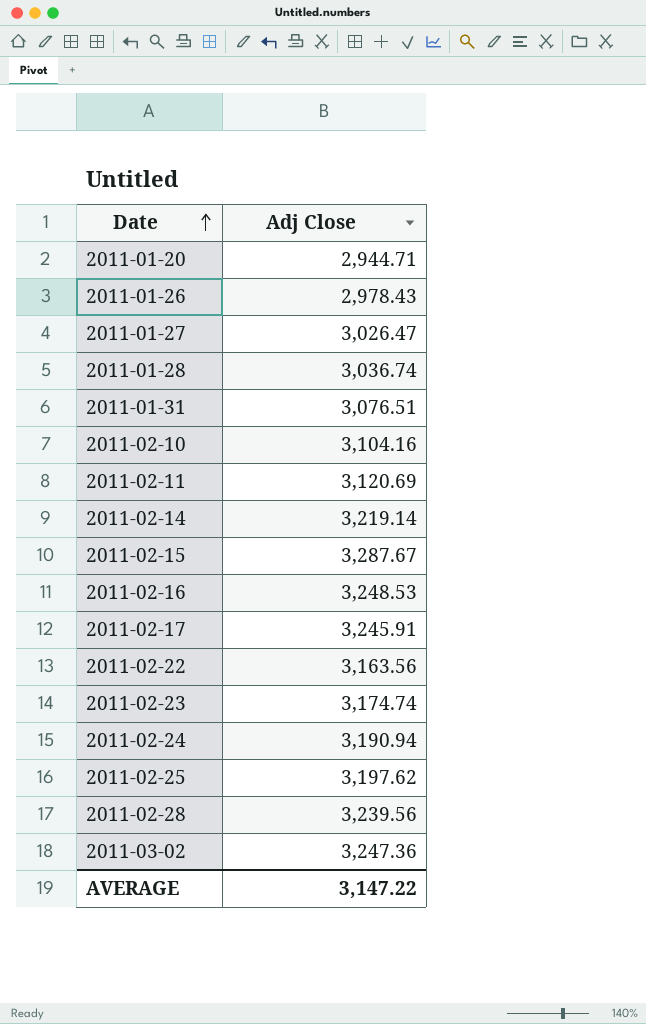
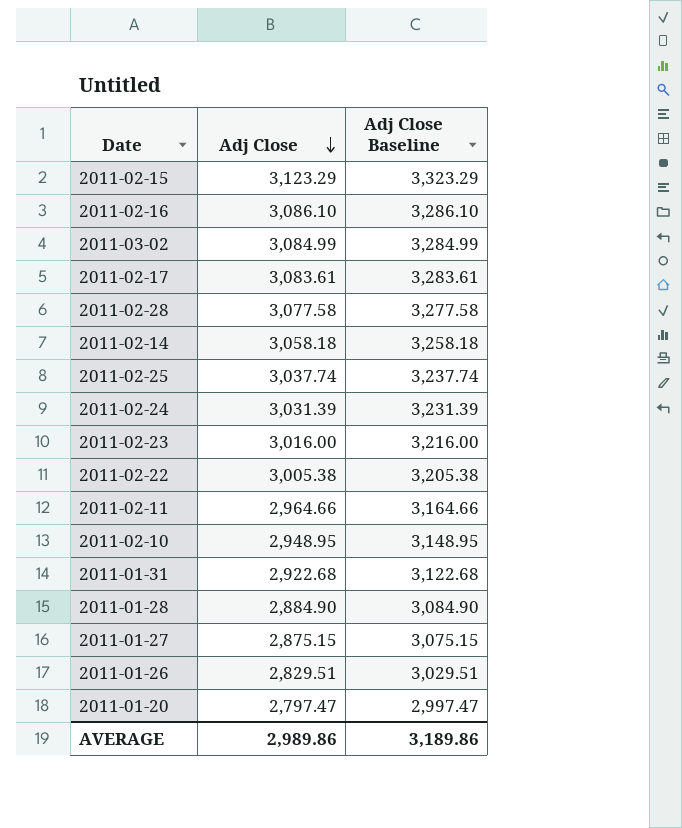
row order: Date ascending -> Adj Close descending
column Adj Close Baseline | formula: none -> [Adj Close] + 200
2011-02-15 | Adj Close: 3,287.67 -> 3,123.29
2011-02-16 | Adj Close: 3,248.53 -> 3,086.10
2011-03-02 | Adj Close: 3,247.36 -> 3,084.99
2011-02-17 | Adj Close: 3,245.91 -> 3,083.61
2011-02-28 | Adj Close: 3,239.56 -> 3,077.58
2011-02-14 | Adj Close: 3,219.14 -> 3,058.18
2011-02-25 | Adj Close: 3,197.62 -> 3,037.74
2011-02-24 | Adj Close: 3,190.94 -> 3,031.39
2011-02-23 | Adj Close: 3,174.74 -> 3,016.00
2011-02-22 | Adj Close: 3,163.56 -> 3,005.38
2011-02-11 | Adj Close: 3,120.69 -> 2,964.66
2011-02-10 | Adj Close: 3,104.16 -> 2,948.95
2011-01-31 | Adj Close: 3,076.51 -> 2,922.68
2011-01-28 | Adj Close: 3,036.74 -> 2,884.90
2011-01-27 | Adj Close: 3,026.47 -> 2,875.15
2011-01-26 | Adj Close: 2,978.43 -> 2,829.51
2011-01-20 | Adj Close: 2,944.71 -> 2,797.47
AVERAGE | Adj Close: 3,147.22 -> 2,989.86

